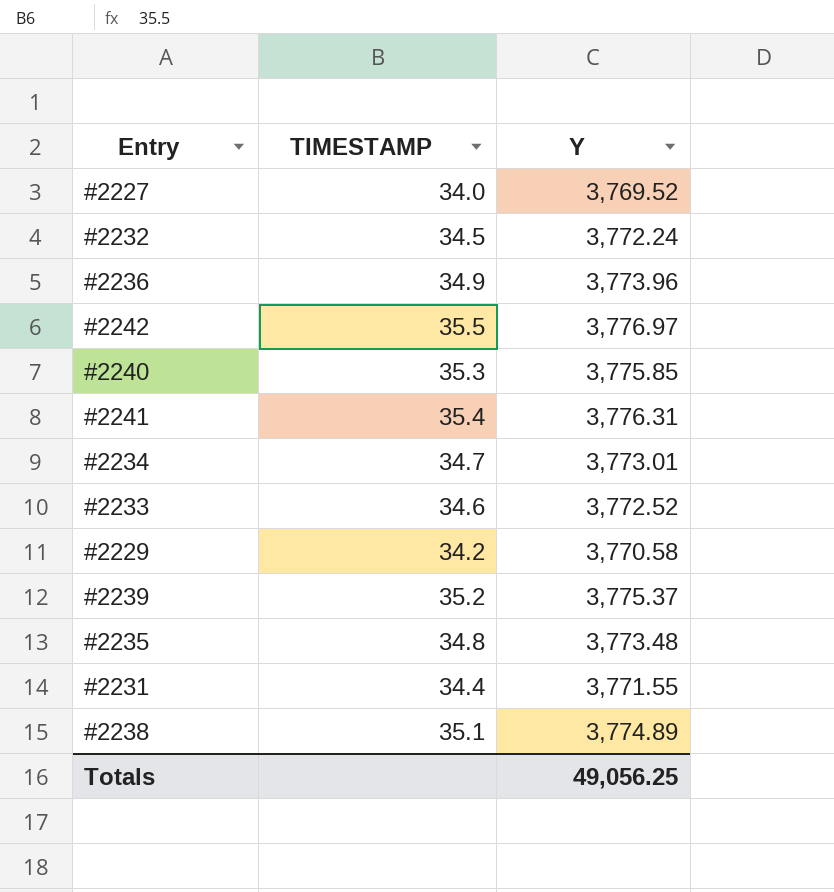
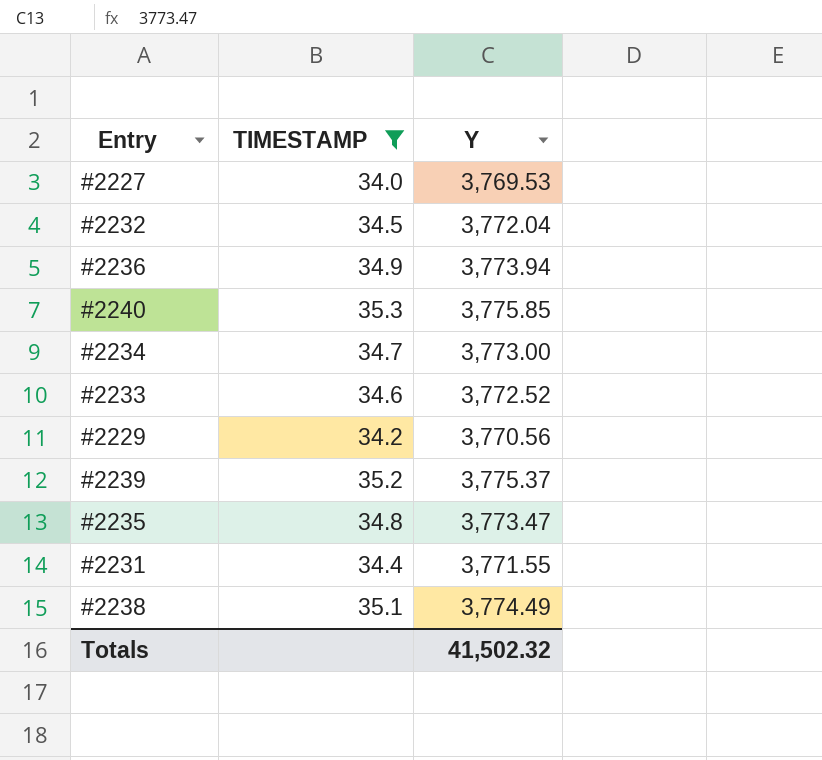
filter: none -> TIMESTAMP <= 35.3
#2227 | Y: 3,769.52 -> 3,769.53
#2232 | Y: 3,772.24 -> 3,772.04
#2236 | Y: 3,773.96 -> 3,773.94
#2234 | Y: 3,773.01 -> 3,773.00
#2229 | Y: 3,770.58 -> 3,770.56
#2235 | Y: 3,773.48 -> 3,773.47
#2238 | Y: 3,774.89 -> 3,774.49
Totals | Y: 49,056.25 -> 41,502.32

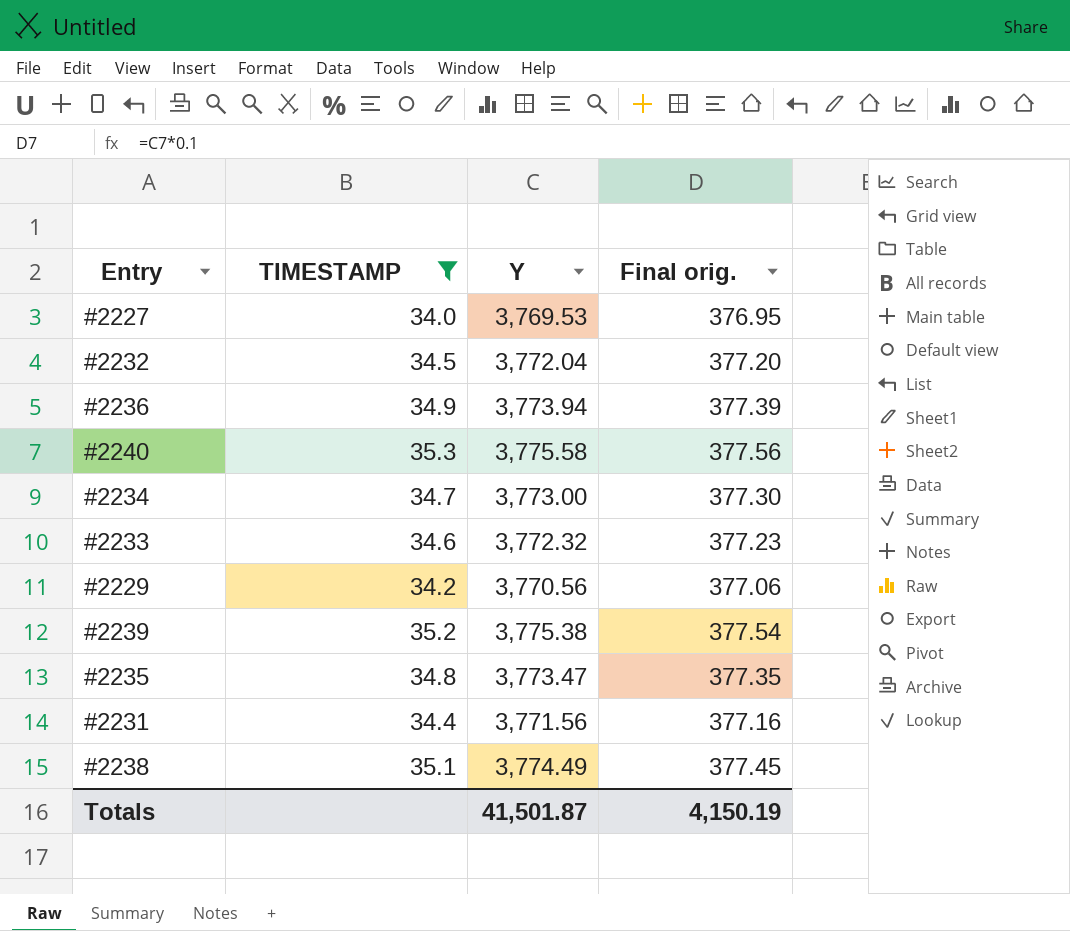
column Final orig. | formula: none -> [Y] * 0.1
#2240 | Y: 3,775.85 -> 3,775.58
#2233 | Y: 3,772.52 -> 3,772.32
#2239 | Y: 3,775.37 -> 3,775.38
#2231 | Y: 3,771.55 -> 3,771.56
Totals | Y: 41,502.32 -> 41,501.87

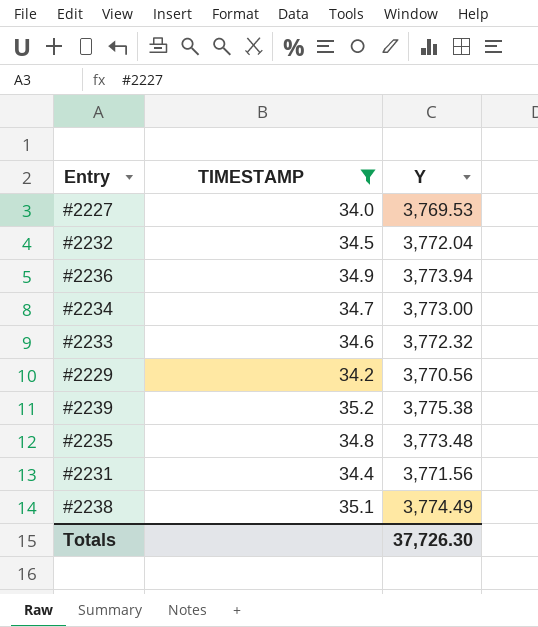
column Final orig. | formula: [Y] * 0.1 -> none
row #2240: 35.3 | 3,775.58 | 377.56 -> none
#2235 | Y: 3,773.47 -> 3,773.48
Totals | Y: 41,501.87 -> 37,726.30

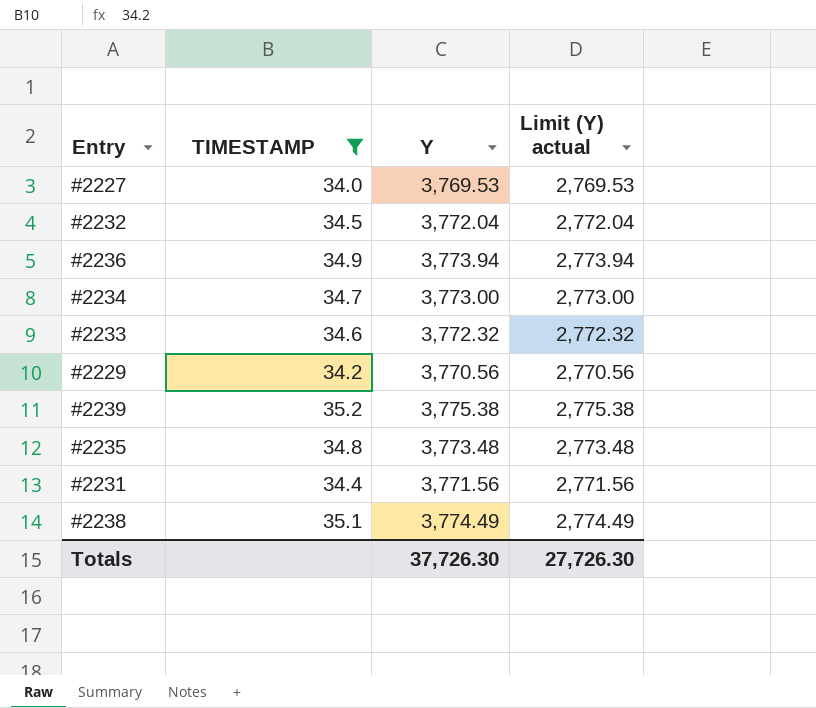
column Limit (Y) actual | formula: none -> [Y] - 1000

